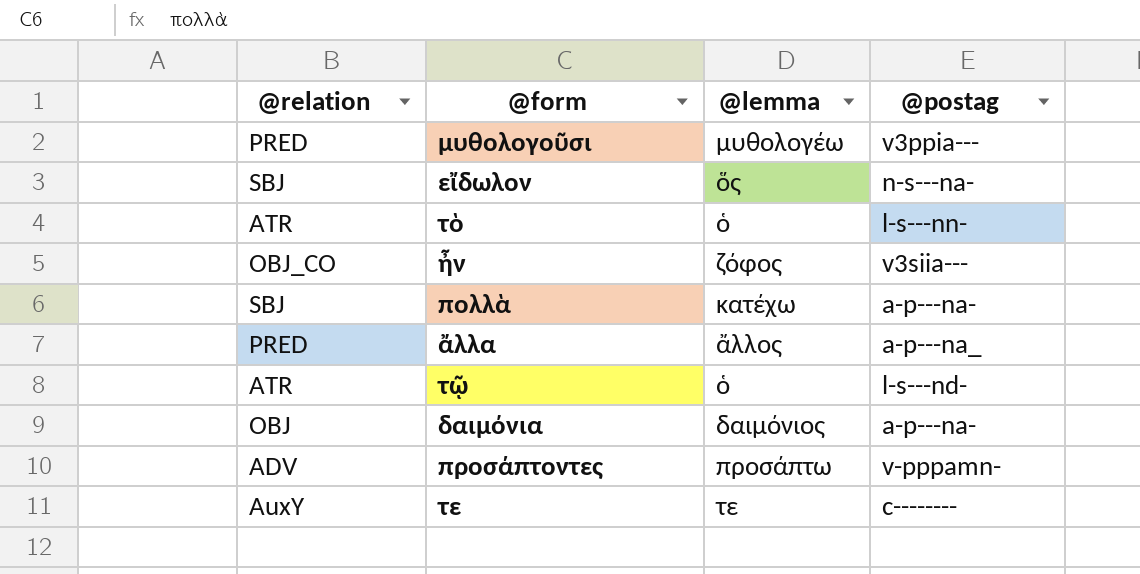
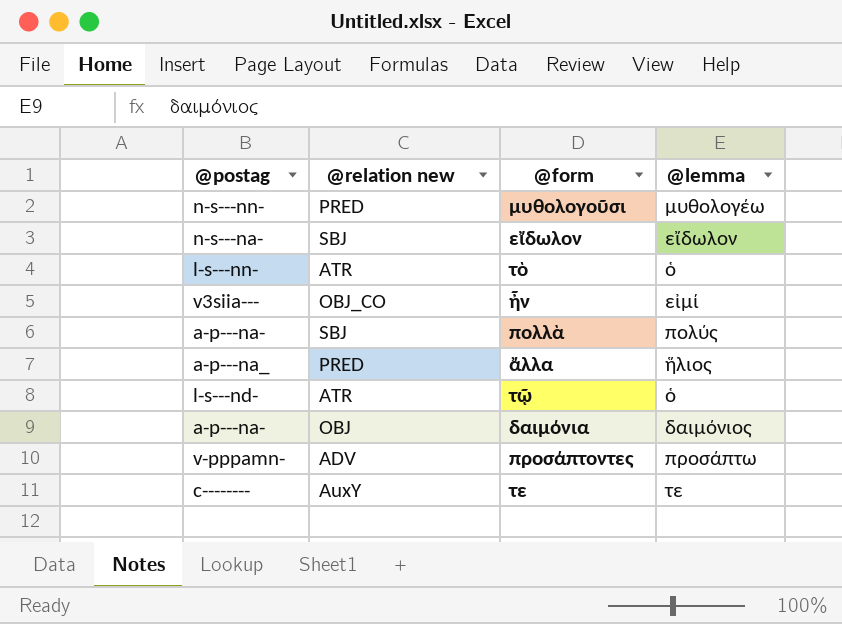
column @postag | position: 4 -> 1
column name: @relation -> @relation new
μυθολογοῦσι | @postag: v3ppia--- -> n-s---nn-
εἴδωλον | @lemma: ὅς -> εἴδωλον
ἦν | @lemma: ζόφος -> εἰμί
πολλὰ | @lemma: κατέχω -> πολύς
ἄλλα | @lemma: ἄλλος -> ἥλιος

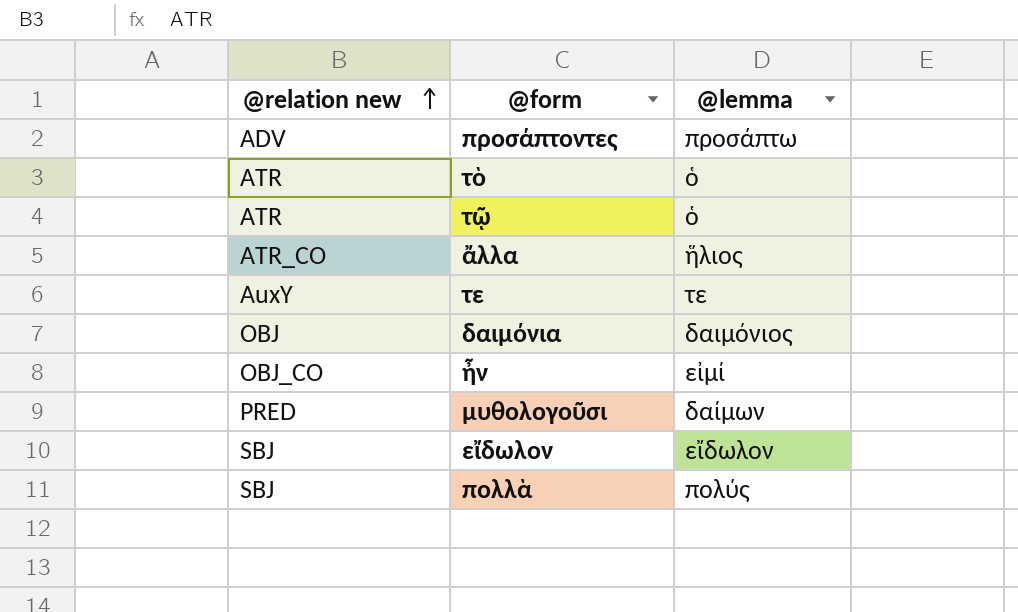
row order: none -> @relation new ascending
column @postag | position: 1 -> none
ἄλλα | @relation new: PRED -> ATR_CO
μυθολογοῦσι | @lemma: μυθολογέω -> δαίμων

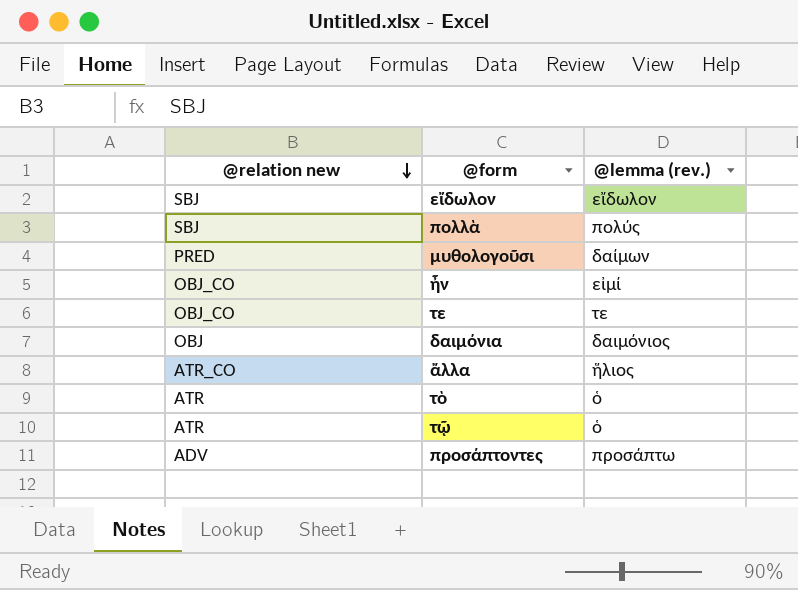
row order: @relation new ascending -> @relation new descending
column name: @lemma -> @lemma (rev.)
τε | @relation new: AuxY -> OBJ_CO

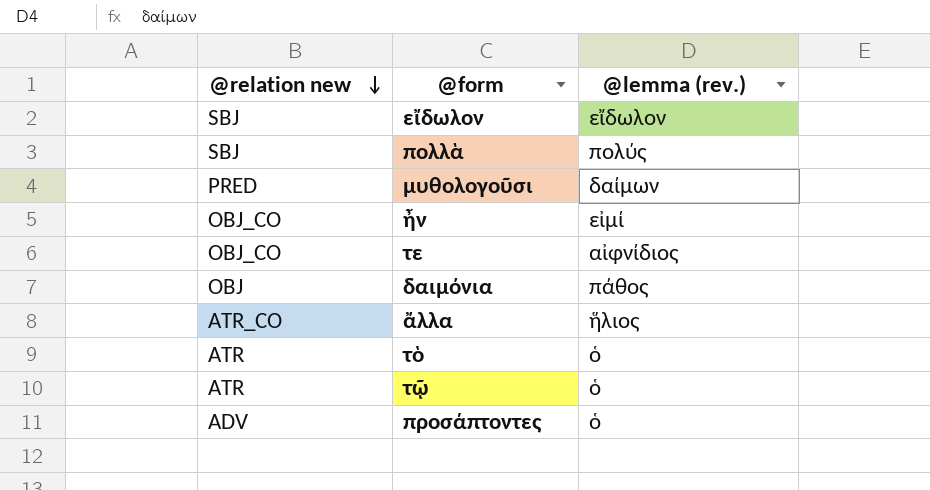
τε | @lemma (rev.): τε -> αἰφνίδιος
δαιμόνια | @lemma (rev.): δαιμόνιος -> πάθος
προσάπτοντες | @lemma (rev.): προσάπτω -> ὁ

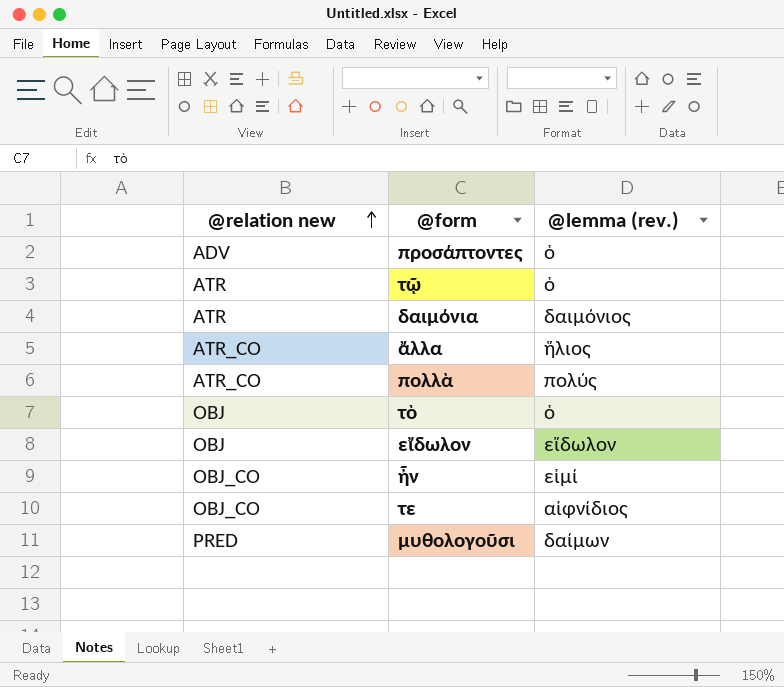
row order: @relation new descending -> @relation new ascending
δαιμόνια | @relation new: OBJ -> ATR
δαιμόνια | @lemma (rev.): πάθος -> δαιμόνιος
πολλὰ | @relation new: SBJ -> ATR_CO
τὸ | @relation new: ATR -> OBJ
εἴδωλον | @relation new: SBJ -> OBJ

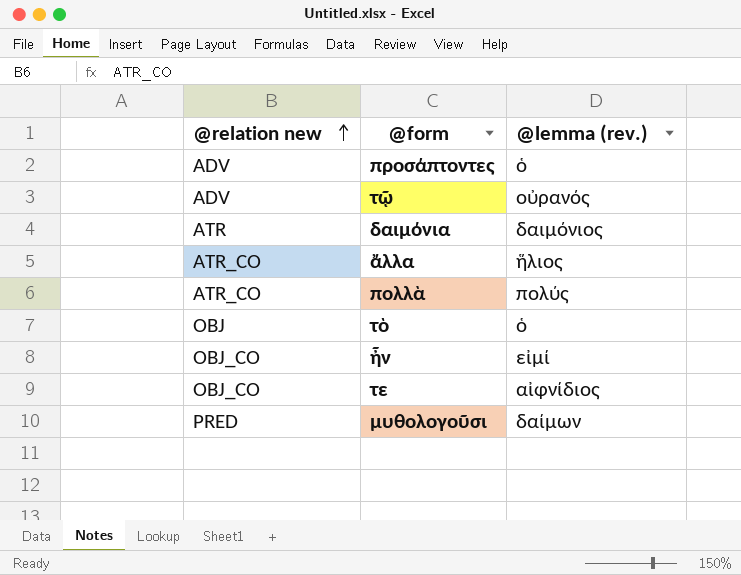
row εἴδωλον: OBJ | εἴδωλον -> none
τῷ | @relation new: ATR -> ADV
τῷ | @lemma (rev.): ὁ -> οὐρανός

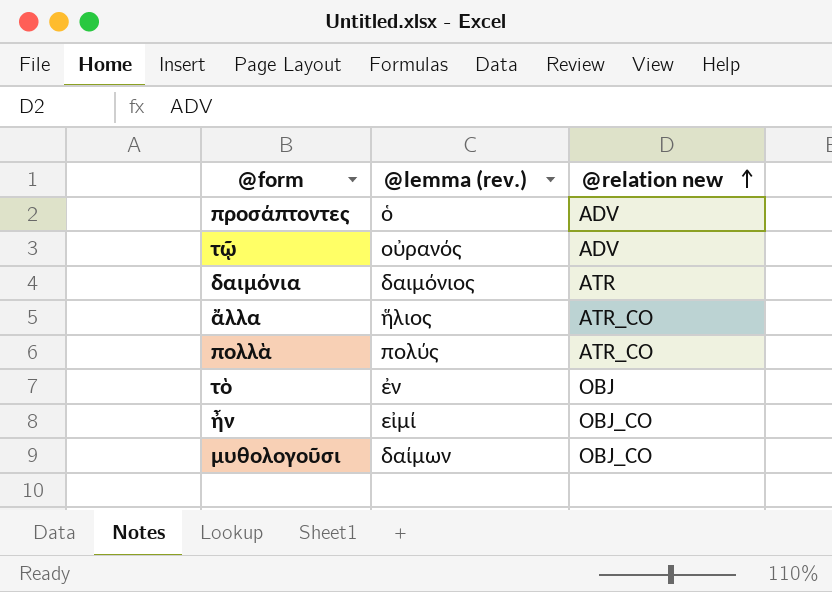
column @relation new | position: 1 -> 3
row τε: OBJ_CO | αἰφνίδιος -> none
τὸ | @lemma (rev.): ὁ -> ἐν
μυθολογοῦσι | @relation new: PRED -> OBJ_CO

